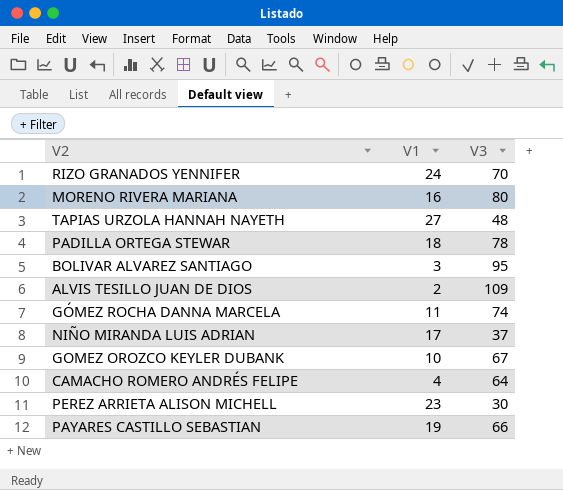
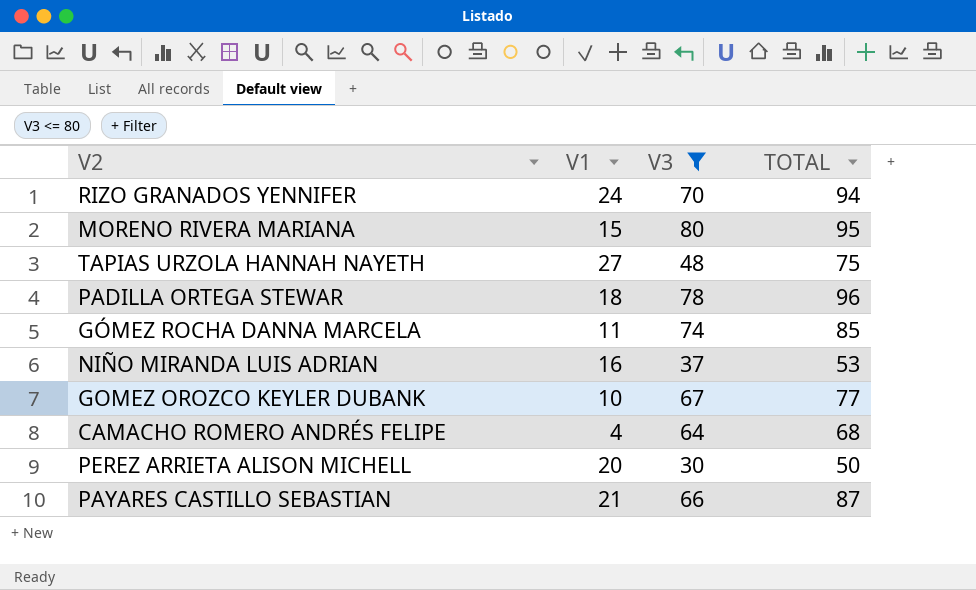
filter: none -> V3 <= 80
column TOTAL | formula: none -> [V1] + [V3]
MORENO RIVERA MARIANA | V1: 16 -> 15
NIÑO MIRANDA LUIS ADRIAN | V1: 17 -> 16
PEREZ ARRIETA ALISON MICHELL | V1: 23 -> 20
PAYARES CASTILLO SEBASTIAN | V1: 19 -> 21

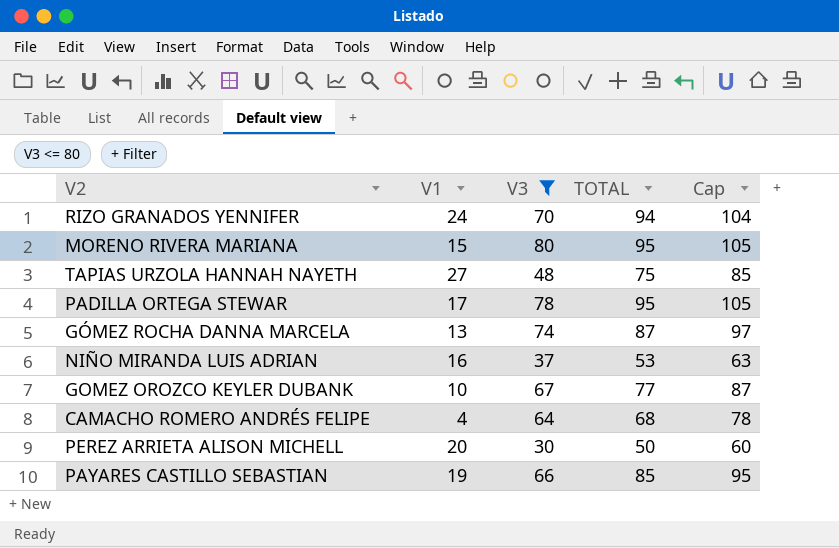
column Cap | formula: none -> [TOTAL] + 10
PADILLA ORTEGA STEWAR | V1: 18 -> 17
PADILLA ORTEGA STEWAR | TOTAL: 96 -> 95
GÓMEZ ROCHA DANNA MARCELA | V1: 11 -> 13
GÓMEZ ROCHA DANNA MARCELA | TOTAL: 85 -> 87
PAYARES CASTILLO SEBASTIAN | V1: 21 -> 19
PAYARES CASTILLO SEBASTIAN | TOTAL: 87 -> 85

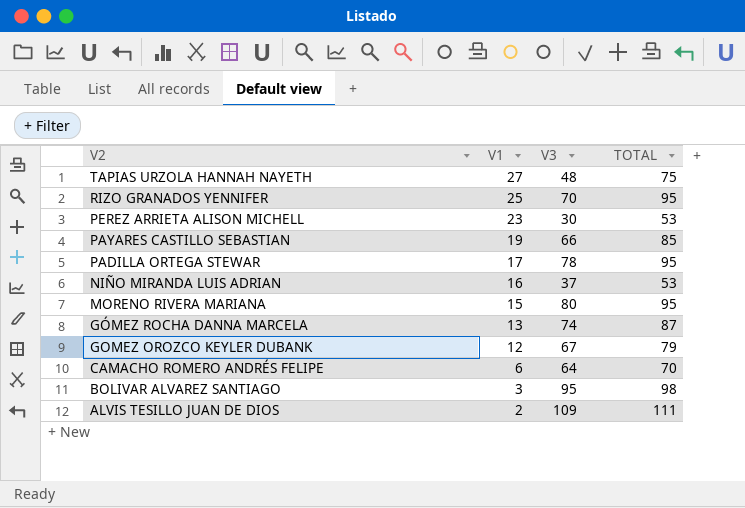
filter: V3 <= 80 -> none
row order: none -> V2 descending
column Cap | formula: [TOTAL] + 10 -> none
RIZO GRANADOS YENNIFER | V1: 24 -> 25
RIZO GRANADOS YENNIFER | TOTAL: 94 -> 95
PEREZ ARRIETA ALISON MICHELL | V1: 20 -> 23
PEREZ ARRIETA ALISON MICHELL | TOTAL: 50 -> 53
GOMEZ OROZCO KEYLER DUBANK | V1: 10 -> 12
GOMEZ OROZCO KEYLER DUBANK | TOTAL: 77 -> 79
CAMACHO ROMERO ANDRÉS FELIPE | V1: 4 -> 6
CAMACHO ROMERO ANDRÉS FELIPE | TOTAL: 68 -> 70

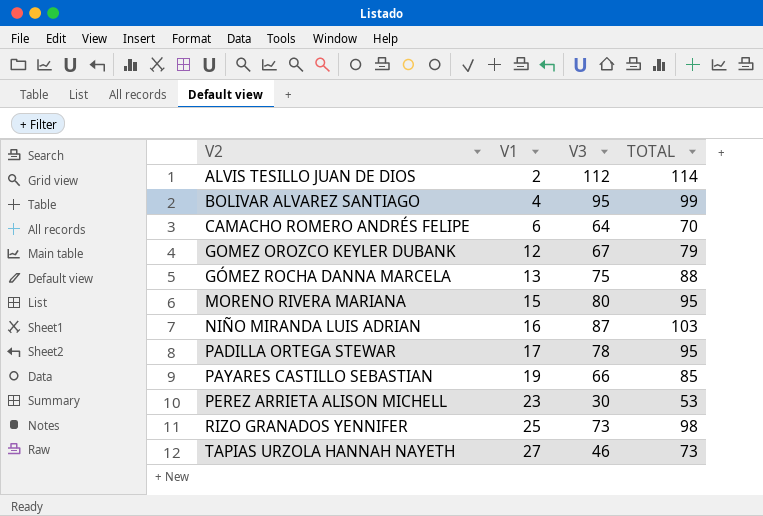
row order: V2 descending -> V2 ascending
ALVIS TESILLO JUAN DE DIOS | V3: 109 -> 112
ALVIS TESILLO JUAN DE DIOS | TOTAL: 111 -> 114
BOLIVAR ALVAREZ SANTIAGO | V1: 3 -> 4
BOLIVAR ALVAREZ SANTIAGO | TOTAL: 98 -> 99
GÓMEZ ROCHA DANNA MARCELA | V3: 74 -> 75
GÓMEZ ROCHA DANNA MARCELA | TOTAL: 87 -> 88
NIÑO MIRANDA LUIS ADRIAN | V3: 37 -> 87
NIÑO MIRANDA LUIS ADRIAN | TOTAL: 53 -> 103
RIZO GRANADOS YENNIFER | V3: 70 -> 73
RIZO GRANADOS YENNIFER | TOTAL: 95 -> 98
TAPIAS URZOLA HANNAH NAYETH | V3: 48 -> 46
TAPIAS URZOLA HANNAH NAYETH | TOTAL: 75 -> 73

